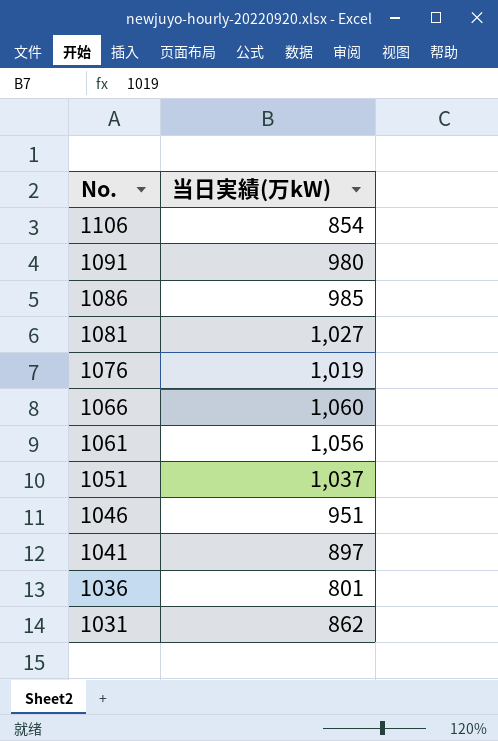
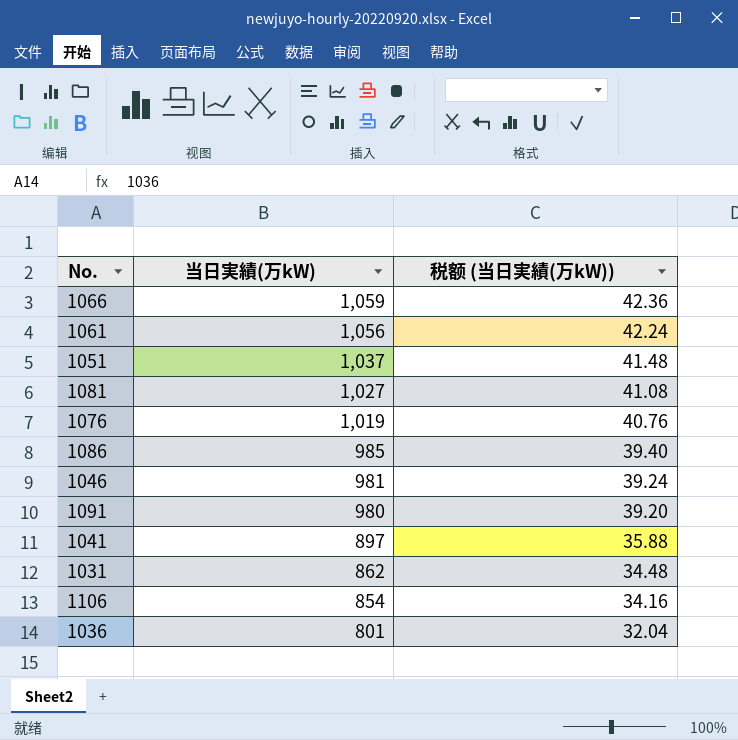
row order: No. descending -> 当日実績(万kW) descending
column 税额 (当日実績(万kW)) | formula: none -> [当日実績(万kW)] * 0.04
1066 | 当日実績(万kW): 1,060 -> 1,059
1046 | 当日実績(万kW): 951 -> 981

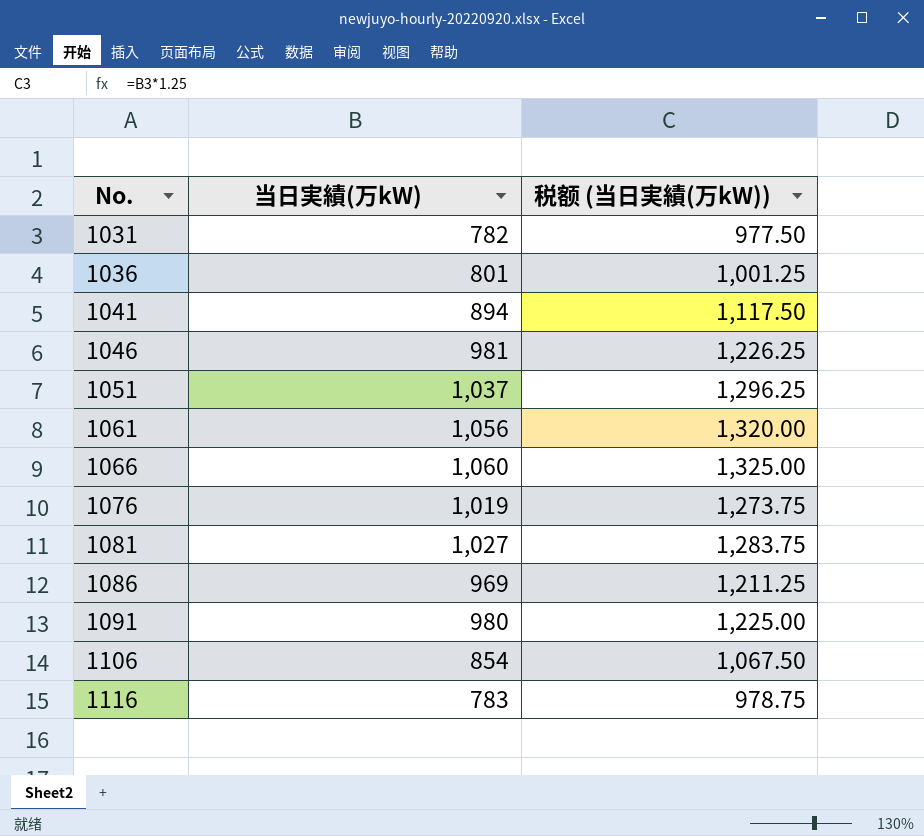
row order: 当日実績(万kW) descending -> No. ascending
column 税额 (当日実績(万kW)) | formula: [当日実績(万kW)] * 0.04 -> [当日実績(万kW)] * 1.25
1031 | 当日実績(万kW): 862 -> 782
1041 | 当日実績(万kW): 897 -> 894
1066 | 当日実績(万kW): 1,059 -> 1,060
1086 | 当日実績(万kW): 985 -> 969
row 1116: none -> 783 | 978.75

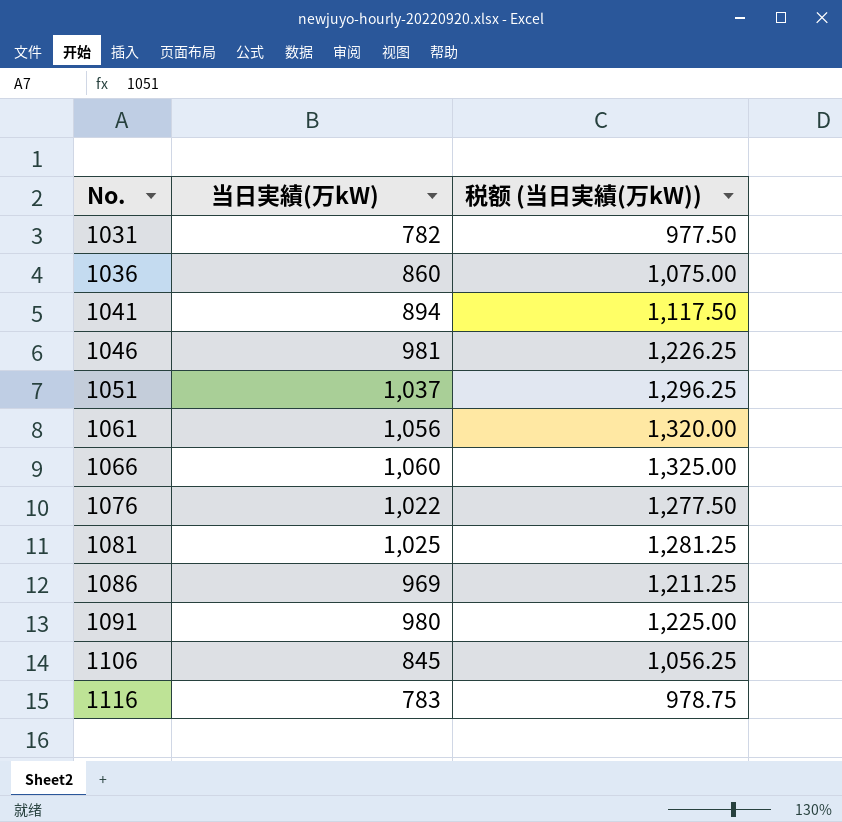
1036 | 当日実績(万kW): 801 -> 860
1036 | 税额 (当日実績(万kW)): 1,001.25 -> 1,075.00
1076 | 当日実績(万kW): 1,019 -> 1,022
1076 | 税额 (当日実績(万kW)): 1,273.75 -> 1,277.50
1081 | 当日実績(万kW): 1,027 -> 1,025
1081 | 税额 (当日実績(万kW)): 1,283.75 -> 1,281.25
1106 | 当日実績(万kW): 854 -> 845
1106 | 税额 (当日実績(万kW)): 1,067.50 -> 1,056.25

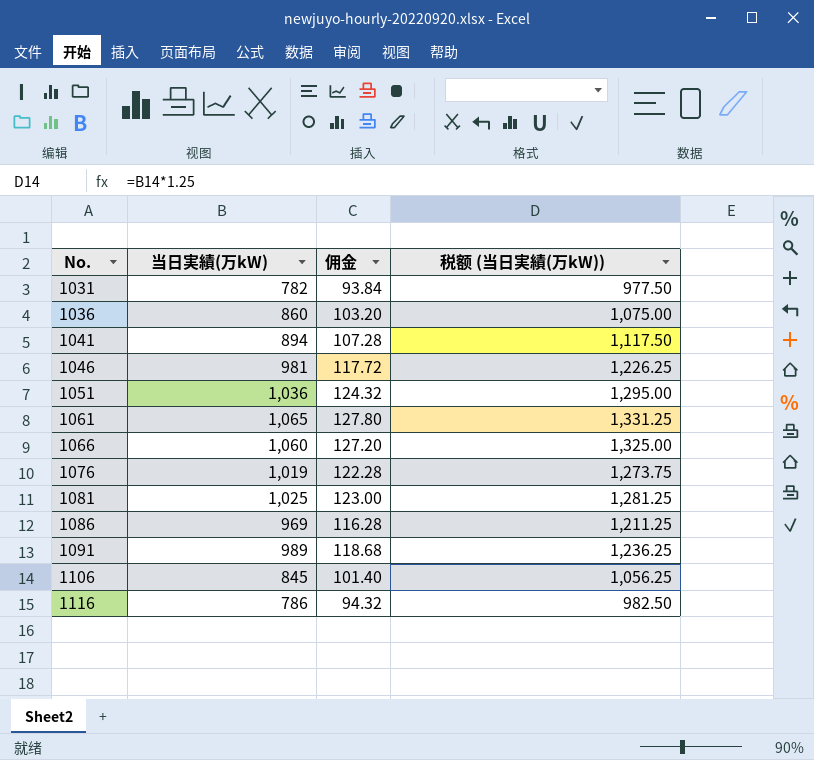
column 佣金 | formula: none -> [当日実績(万kW)] * 0.12
1051 | 当日実績(万kW): 1,037 -> 1,036
1051 | 税额 (当日実績(万kW)): 1,296.25 -> 1,295.00
1061 | 当日実績(万kW): 1,056 -> 1,065
1061 | 税额 (当日実績(万kW)): 1,320.00 -> 1,331.25
1076 | 当日実績(万kW): 1,022 -> 1,019
1076 | 税额 (当日実績(万kW)): 1,277.50 -> 1,273.75
1091 | 当日実績(万kW): 980 -> 989
1091 | 税额 (当日実績(万kW)): 1,225.00 -> 1,236.25
1116 | 当日実績(万kW): 783 -> 786
1116 | 税额 (当日実績(万kW)): 978.75 -> 982.50

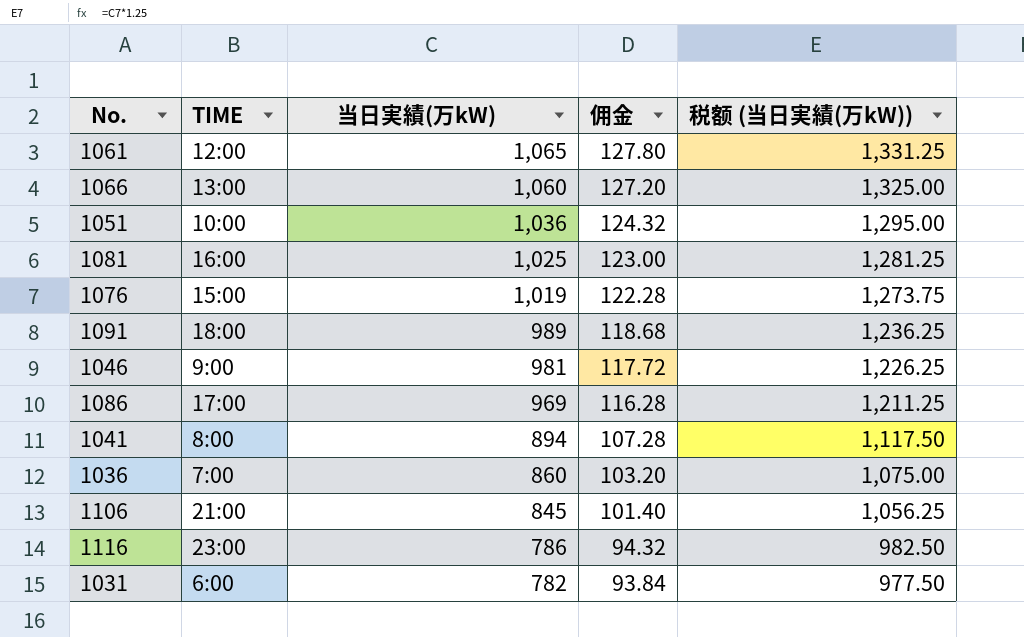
row order: No. ascending -> 当日実績(万kW) descending
column TIME | position: none -> 2

